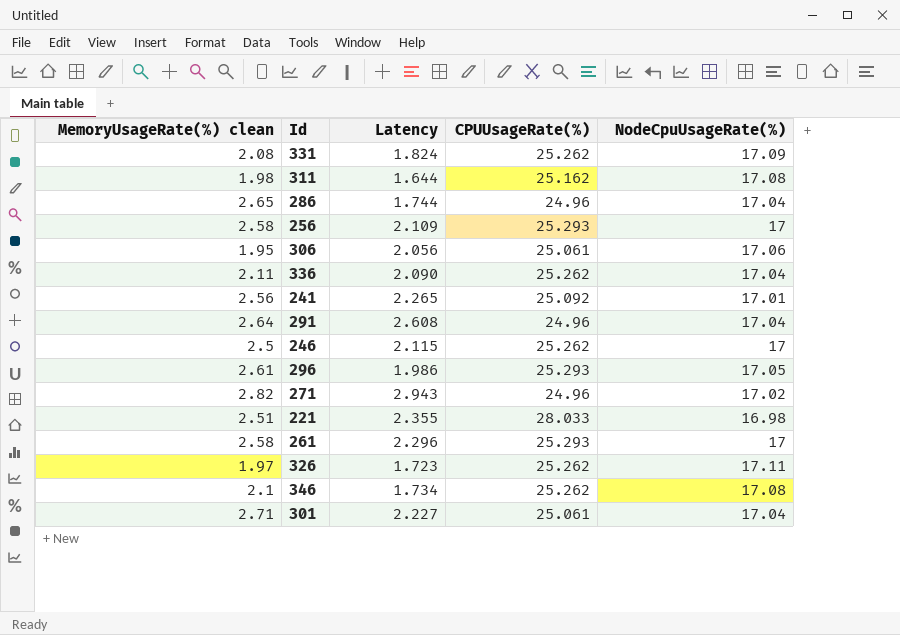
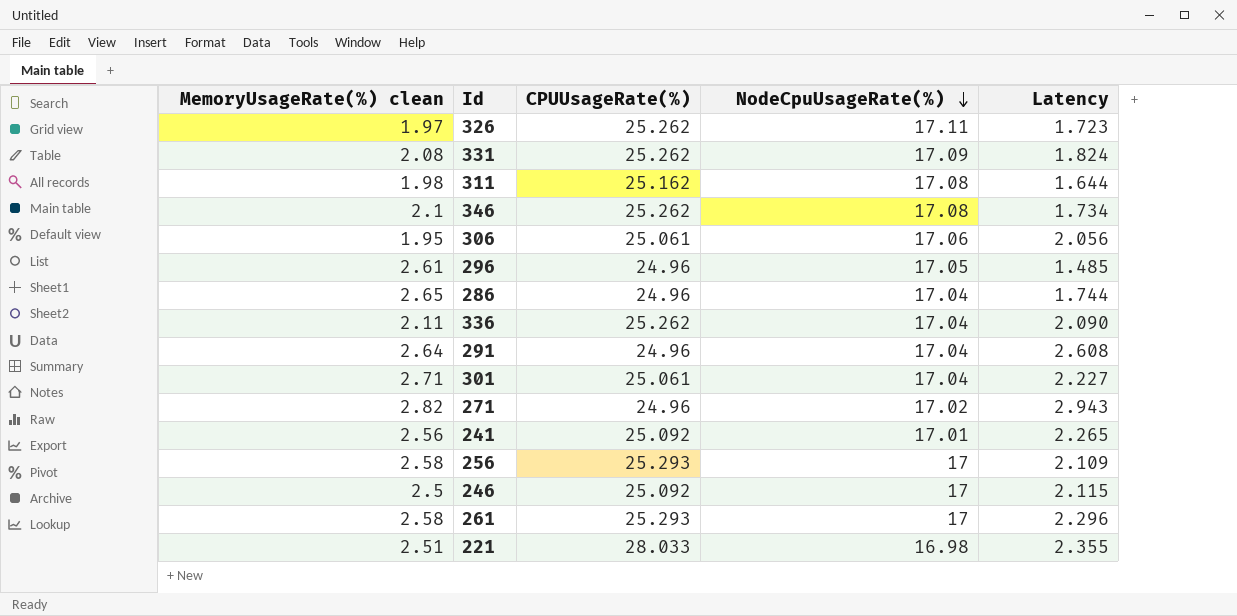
row order: none -> NodeCpuUsageRate(%) descending
column Latency | position: 3 -> 5
296 | CPUUsageRate(%): 25.293 -> 24.96
296 | Latency: 1.986 -> 1.485
246 | CPUUsageRate(%): 25.262 -> 25.092

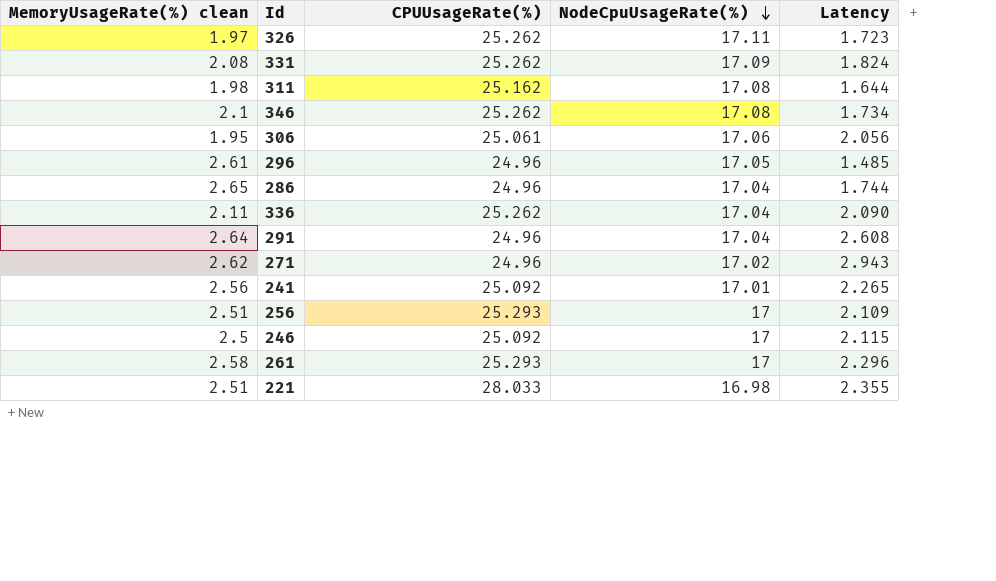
row 301: 2.71 | 25.061 | 17.04 | 2.227 -> none
271 | MemoryUsageRate(%) clean: 2.82 -> 2.62
256 | MemoryUsageRate(%) clean: 2.58 -> 2.51

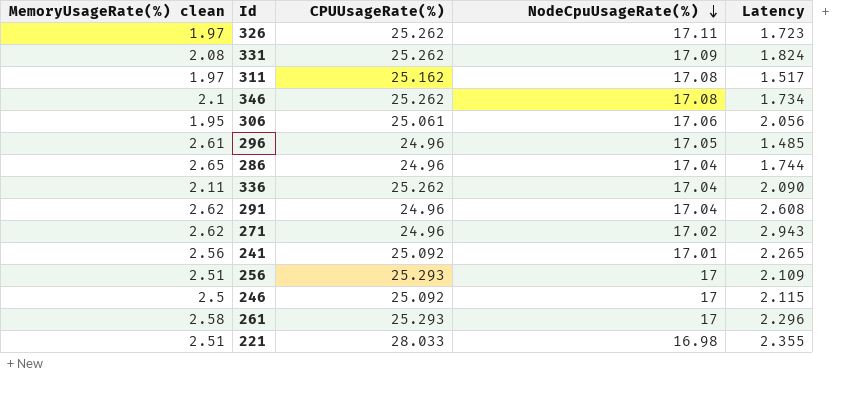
311 | MemoryUsageRate(%) clean: 1.98 -> 1.97
311 | Latency: 1.644 -> 1.517
291 | MemoryUsageRate(%) clean: 2.64 -> 2.62

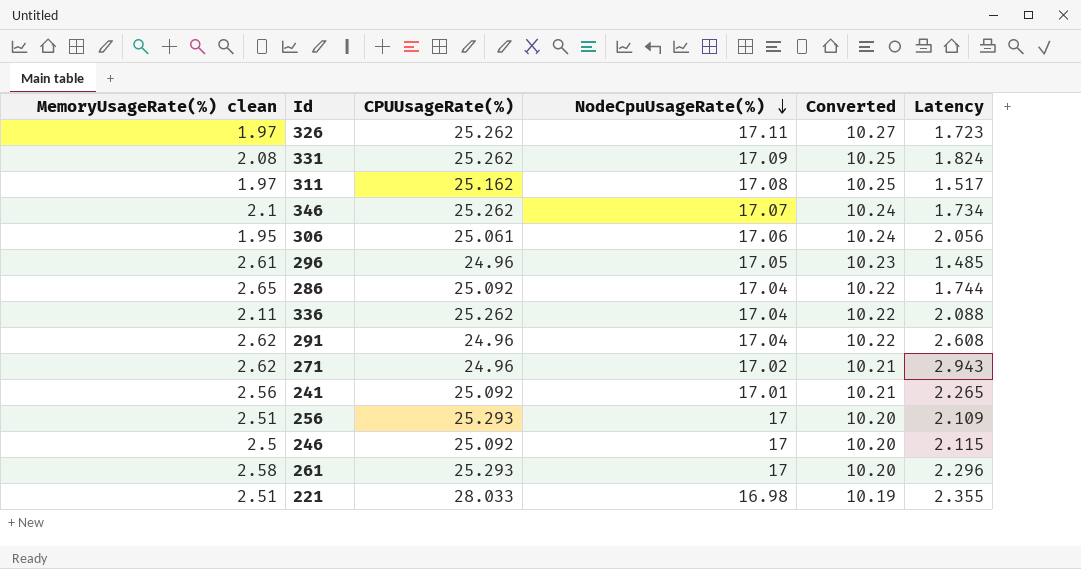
column Converted | formula: none -> [NodeCpuUsageRate(%)] * 0.6
346 | NodeCpuUsageRate(%): 17.08 -> 17.07
286 | CPUUsageRate(%): 24.96 -> 25.092
336 | Latency: 2.090 -> 2.088

